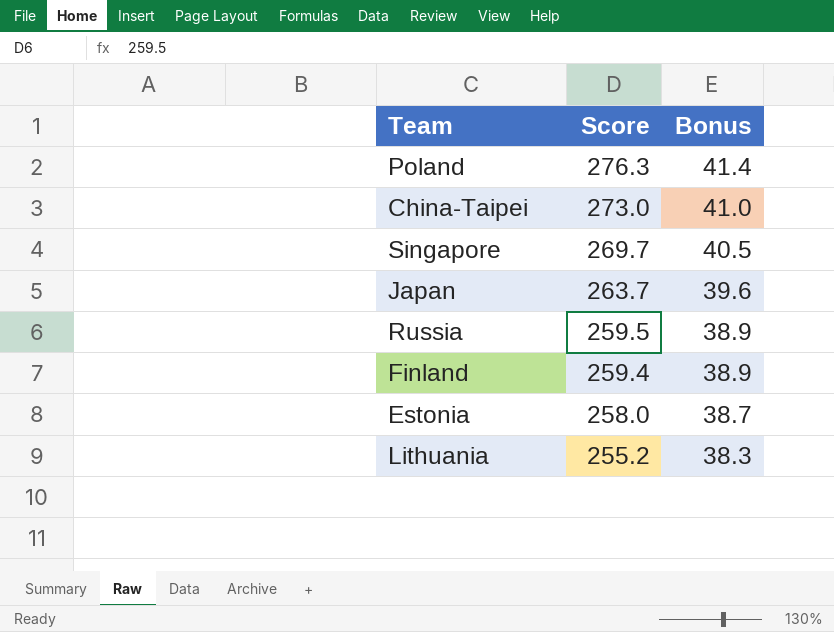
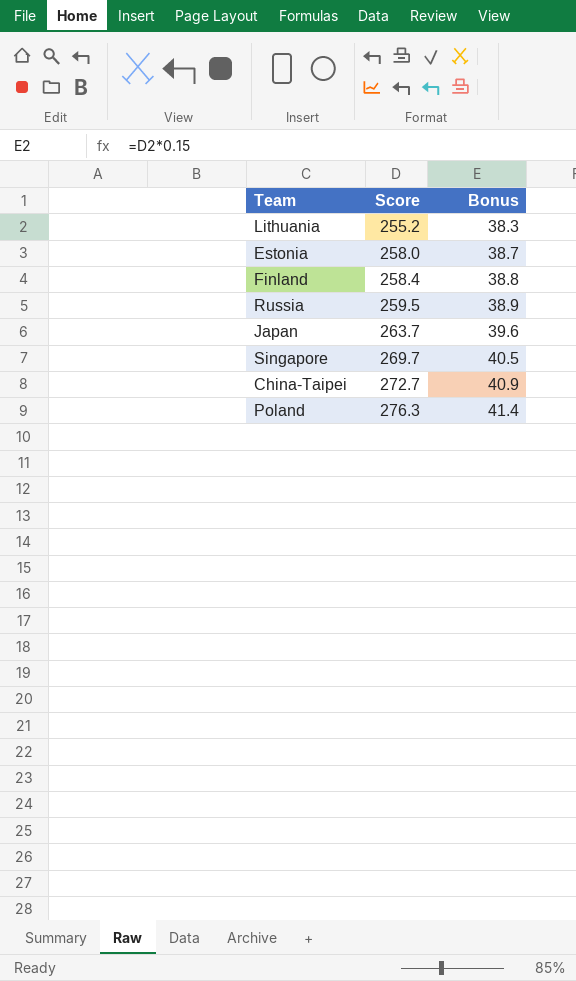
row order: Score descending -> Score ascending
Finland | Score: 259.4 -> 258.4
Finland | Bonus: 38.9 -> 38.8
China-Taipei | Score: 273.0 -> 272.7
China-Taipei | Bonus: 41.0 -> 40.9

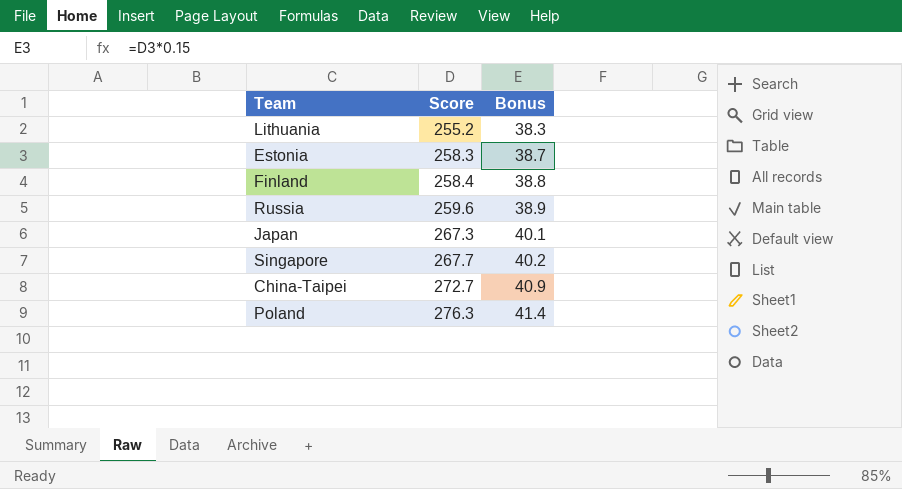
Estonia | Score: 258.0 -> 258.3
Russia | Score: 259.5 -> 259.6
Japan | Score: 263.7 -> 267.3
Japan | Bonus: 39.6 -> 40.1
Singapore | Score: 269.7 -> 267.7
Singapore | Bonus: 40.5 -> 40.2

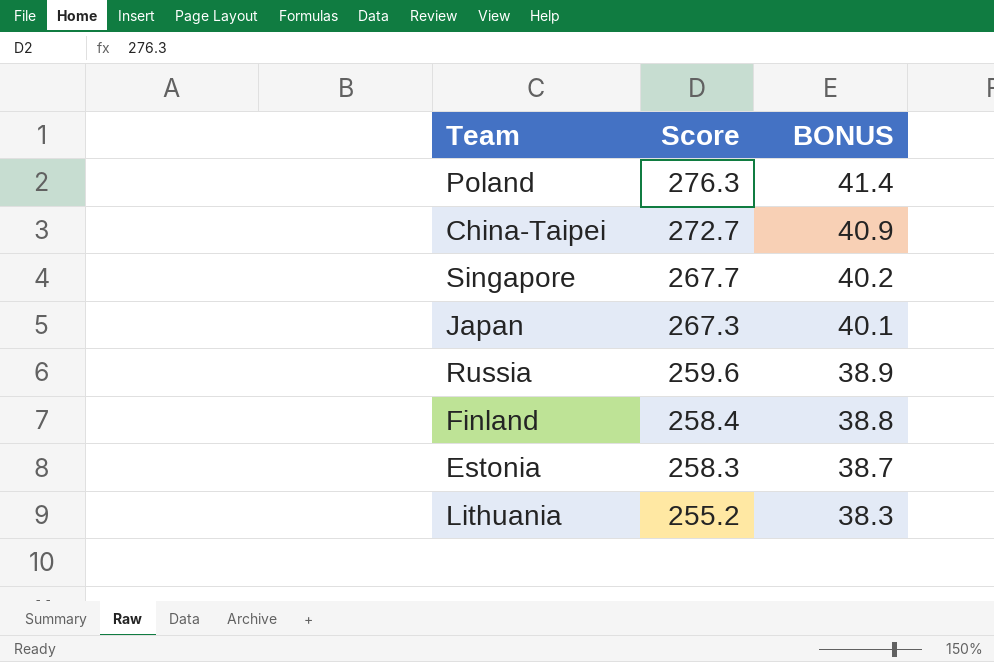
row order: Score ascending -> Score descending
column name: Bonus -> BONUS

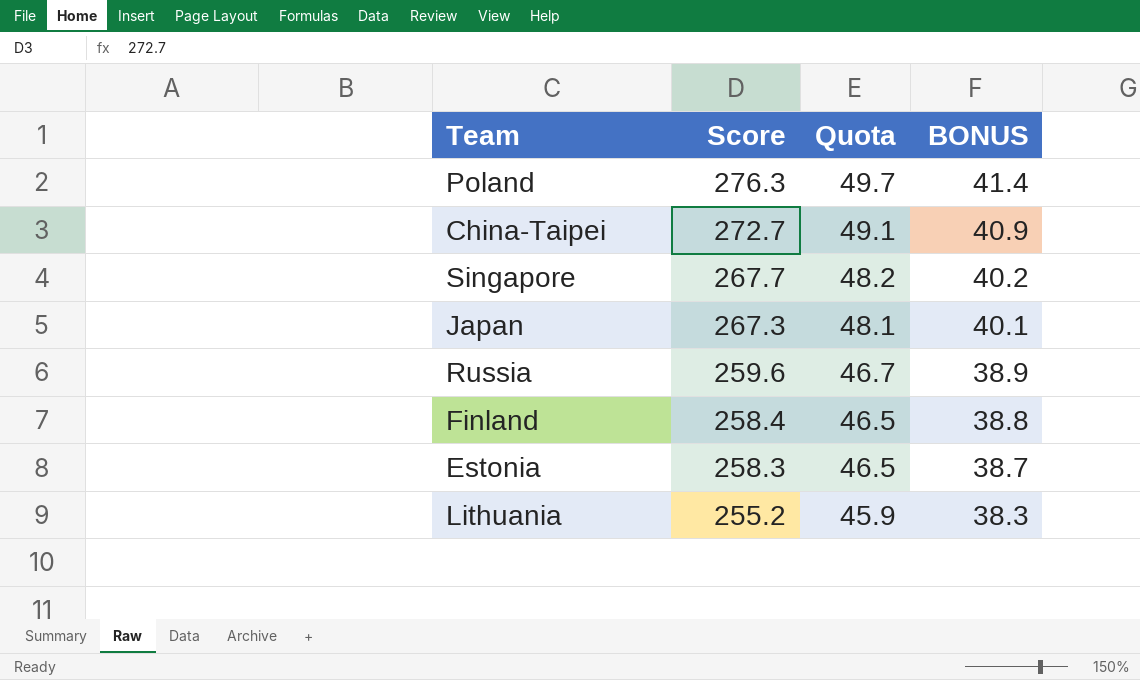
column Quota | formula: none -> [Score] * 0.18

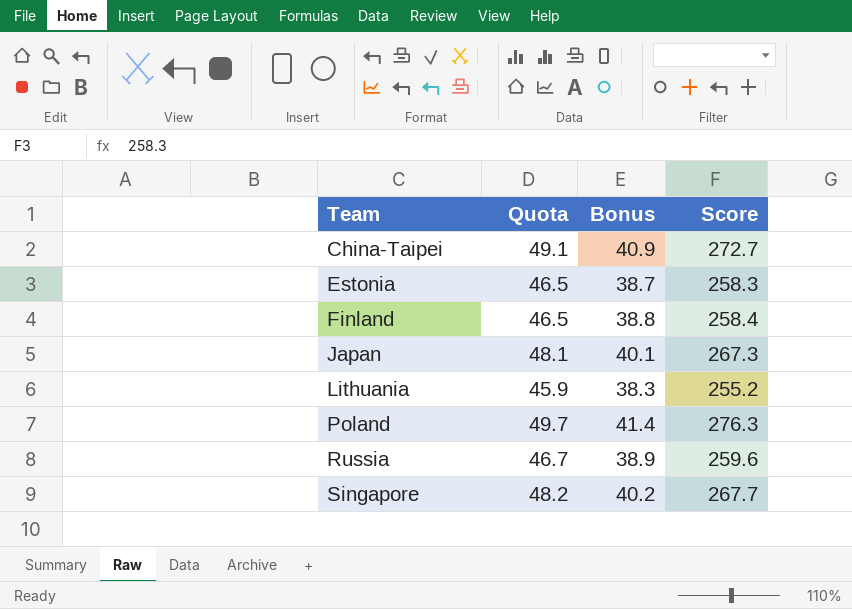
row order: Score descending -> Team ascending
column name: BONUS -> Bonus
column Score | position: 2 -> 4

